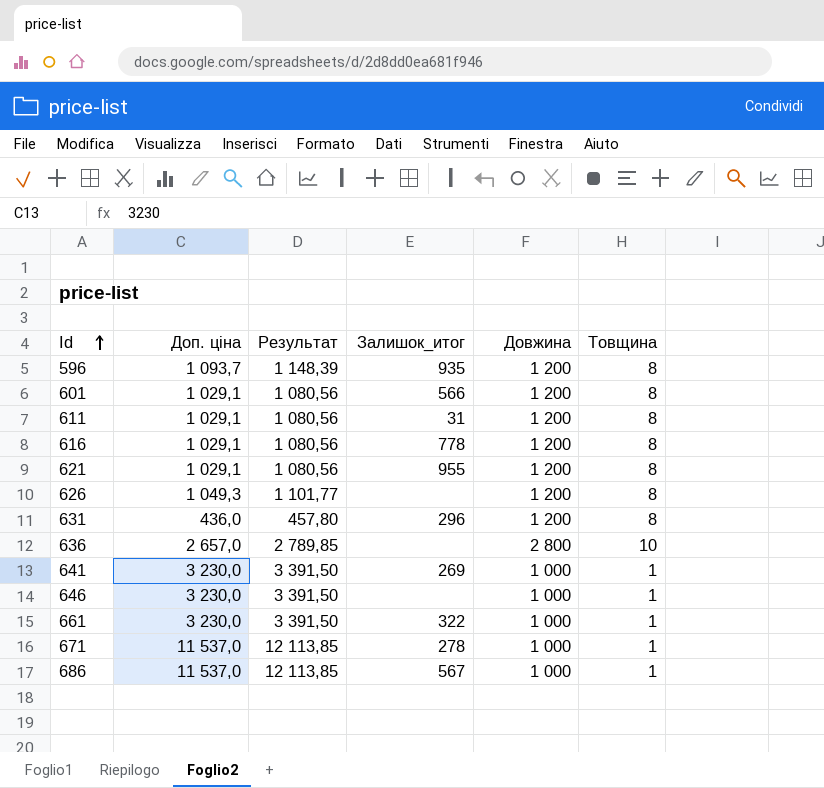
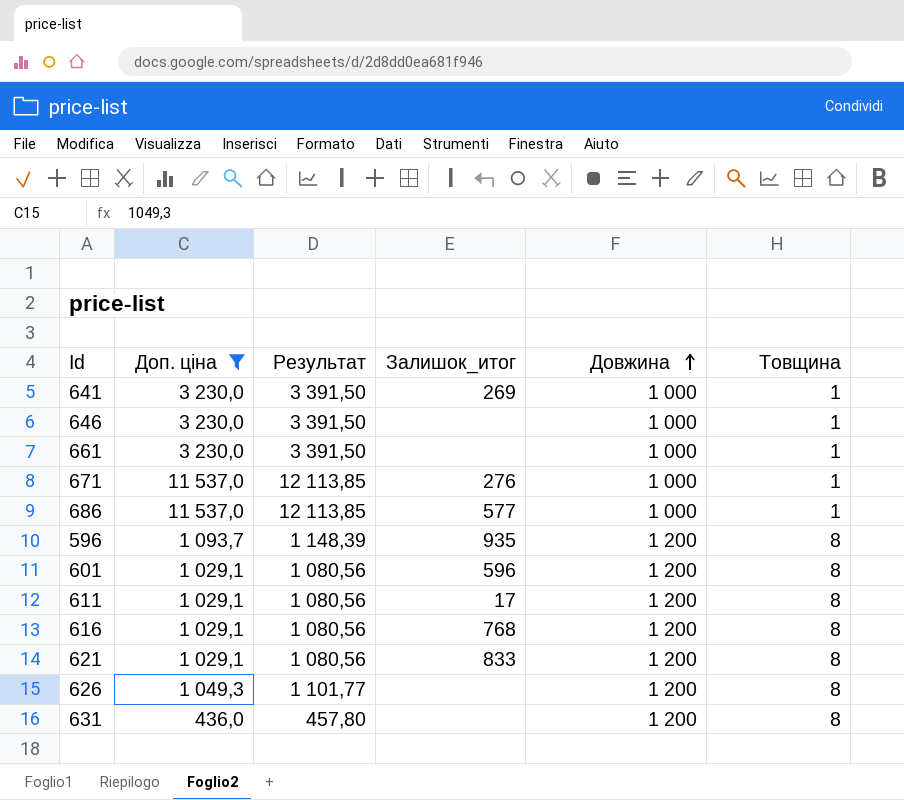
filter: none -> Доп. ціна != 2 657,0
row order: Id ascending -> Довжина ascending
661 | Залишок_итог: 322 -> none
671 | Залишок_итог: 278 -> 276
686 | Залишок_итог: 567 -> 577
601 | Залишок_итог: 566 -> 596
611 | Залишок_итог: 31 -> 17
616 | Залишок_итог: 778 -> 768
621 | Залишок_итог: 955 -> 833
631 | Залишок_итог: 296 -> none

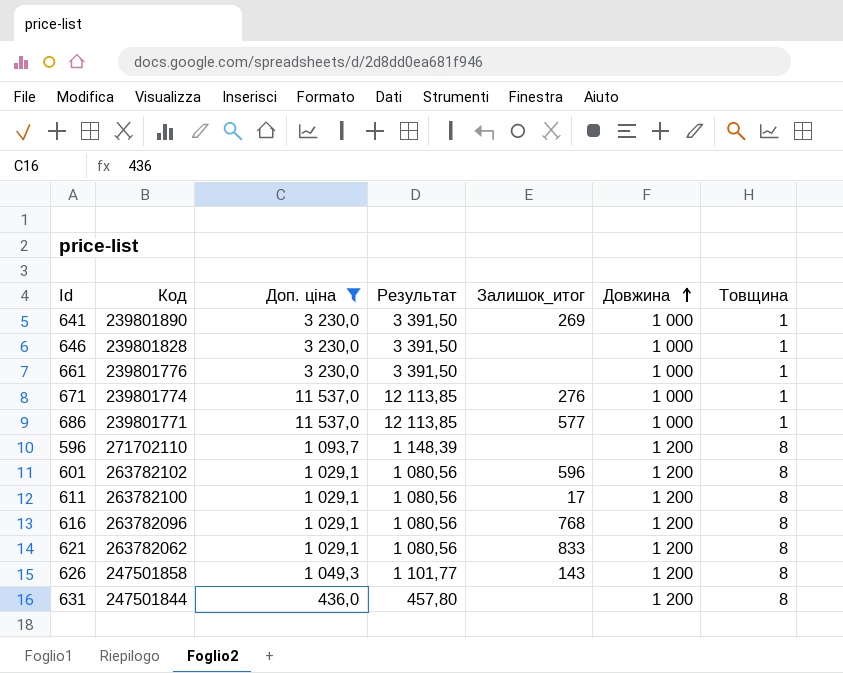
column Код | position: none -> 2
596 | Залишок_итог: 935 -> none
626 | Залишок_итог: none -> 143

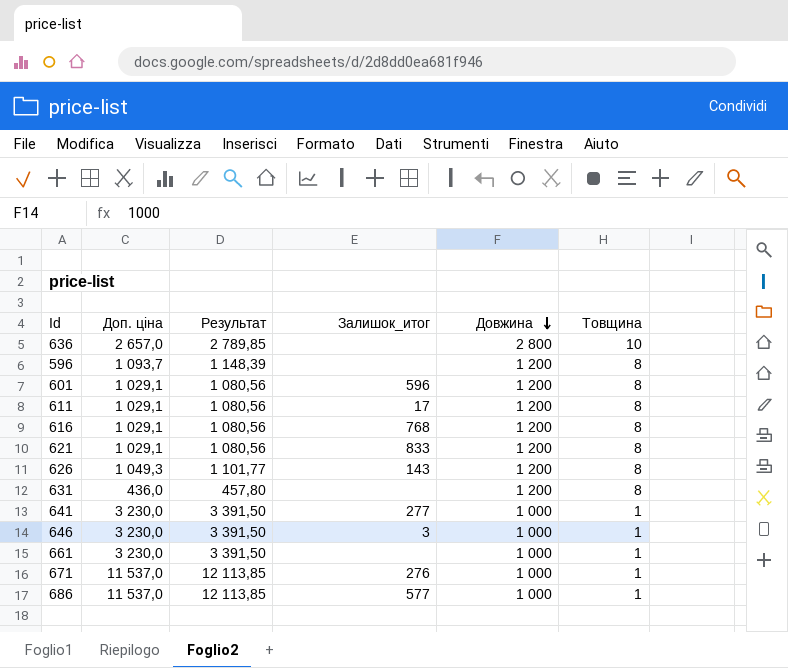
filter: Доп. ціна != 2 657,0 -> none
row order: Довжина ascending -> Довжина descending
column Код | position: 2 -> none
641 | Залишок_итог: 269 -> 277
646 | Залишок_итог: none -> 3

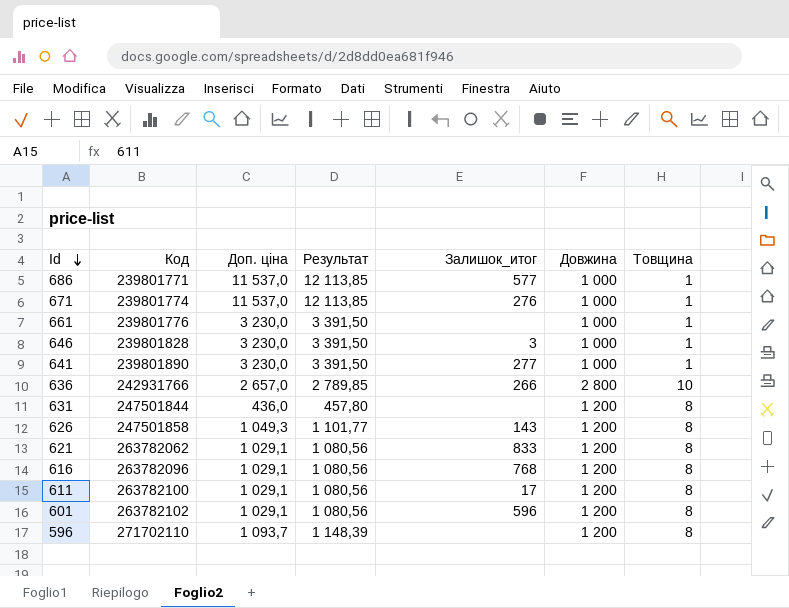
row order: Довжина descending -> Id descending
column Код | position: none -> 2
636 | Залишок_итог: none -> 266

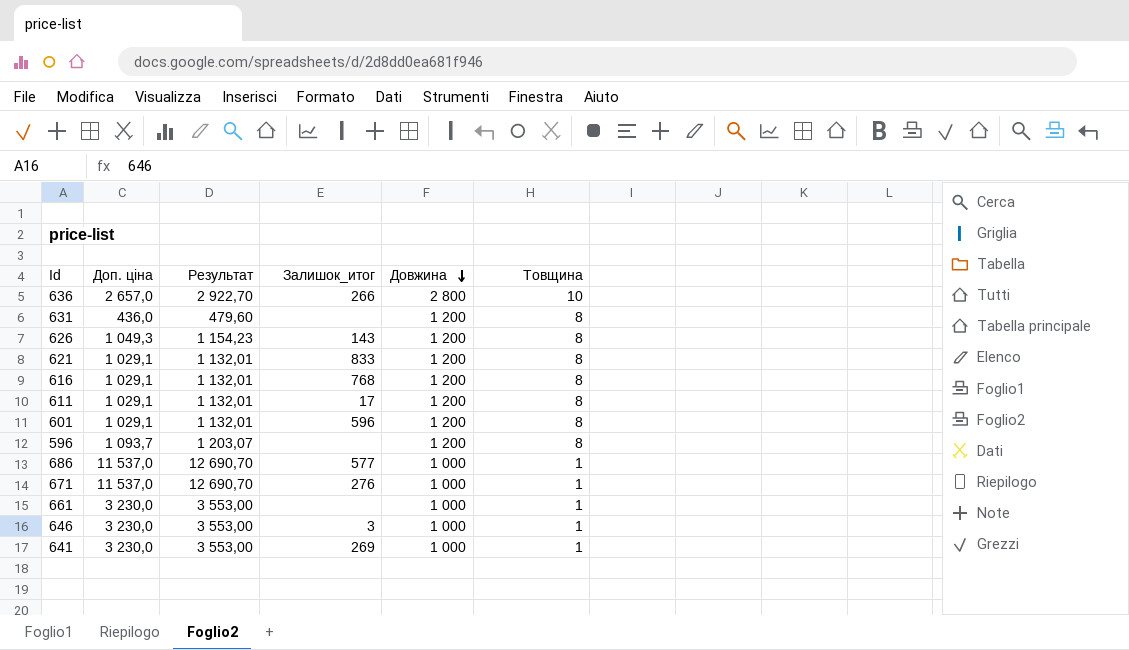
row order: Id descending -> Довжина descending
column Код | position: 2 -> none
column Результат | formula: [Доп. ціна] * 1,05 -> [Доп. ціна] * 1,1
641 | Залишок_итог: 277 -> 269

